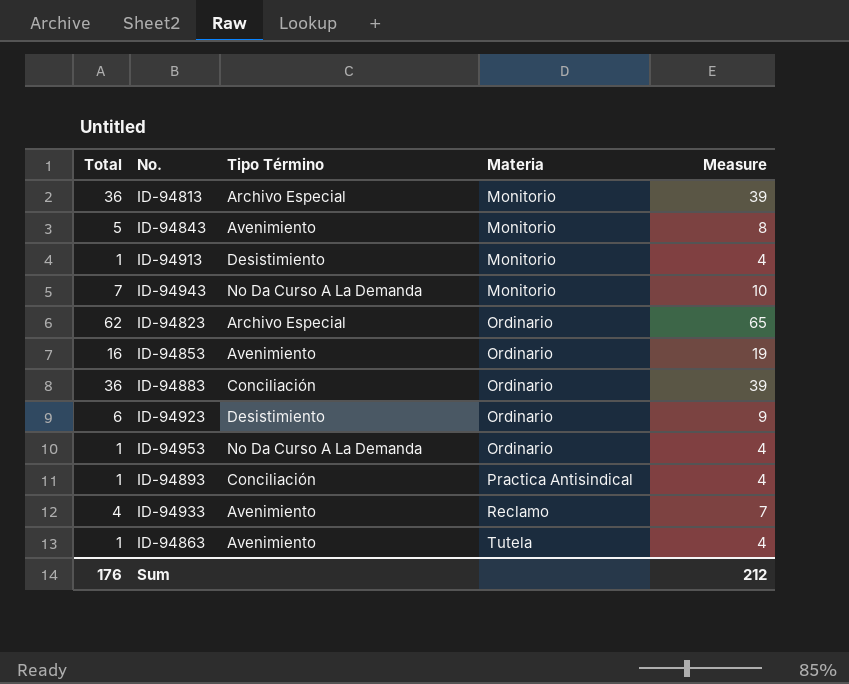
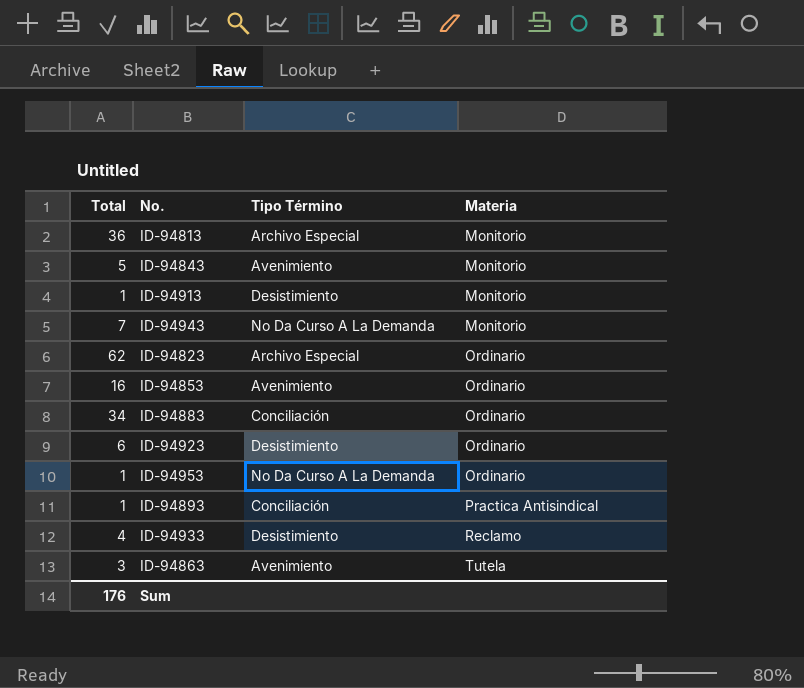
column Measure | formula: [Total] + 3 -> none
ID-94883 | Total: 36 -> 34
ID-94933 | Tipo Término: Avenimiento -> Desistimiento
ID-94863 | Total: 1 -> 3

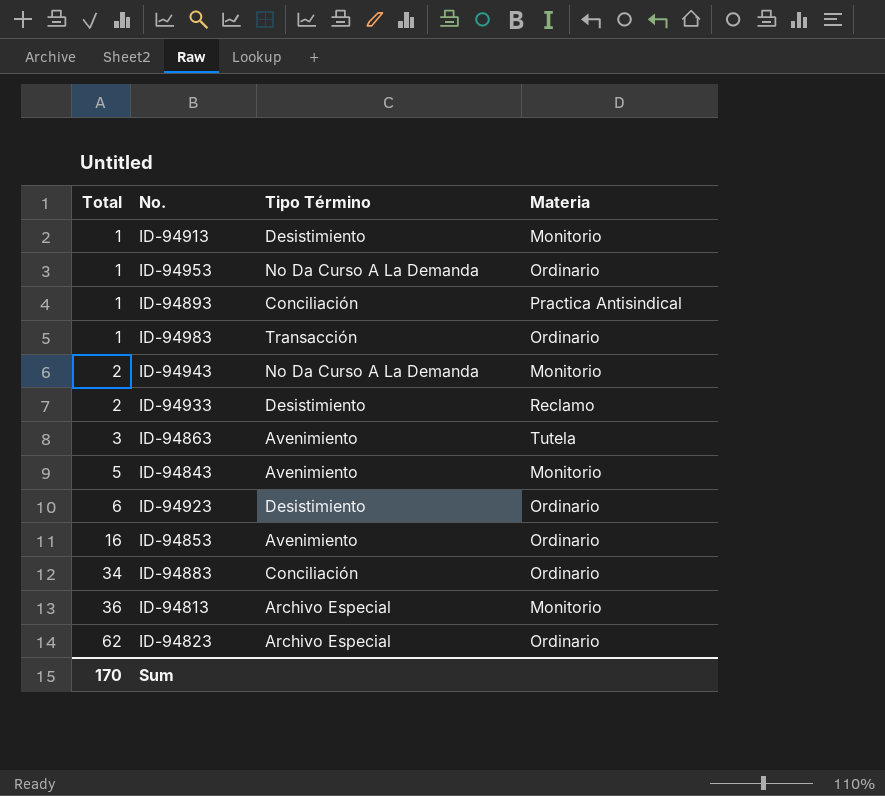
row order: Materia ascending -> Total ascending
row ID-94983: none -> 1 | Transacción | Ordinario
ID-94943 | Total: 7 -> 2
ID-94933 | Total: 4 -> 2
Sum | Total: 176 -> 170

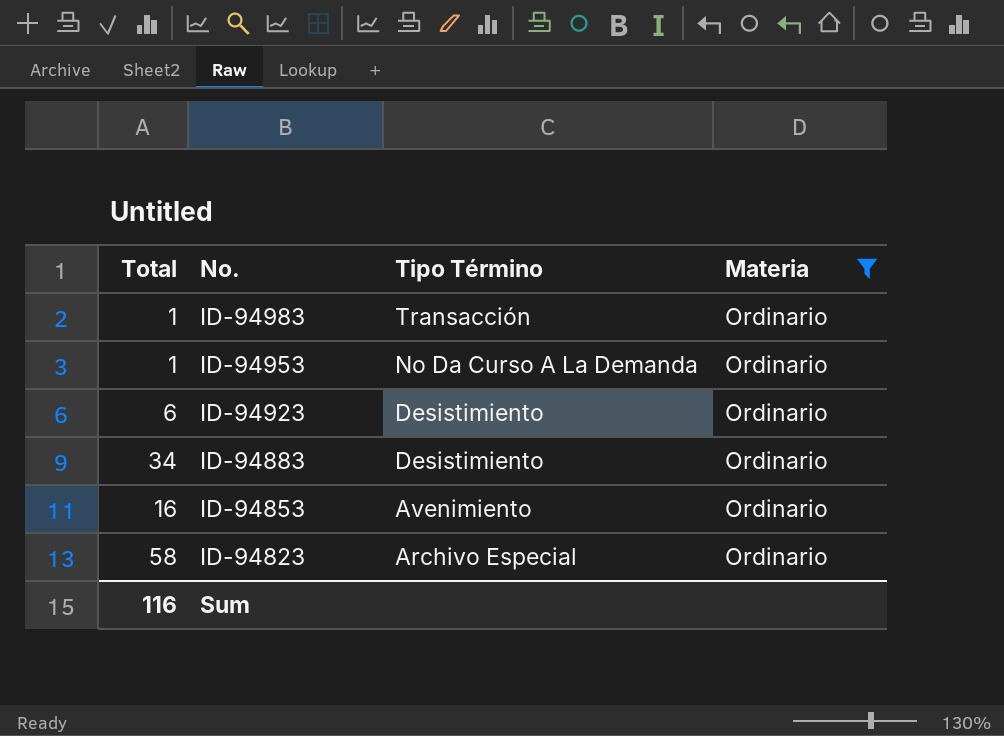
filter: none -> Materia = Ordinario
row order: Total ascending -> No. descending
ID-94883 | Tipo Término: Conciliación -> Desistimiento
ID-94823 | Total: 62 -> 58
Sum | Total: 170 -> 116

